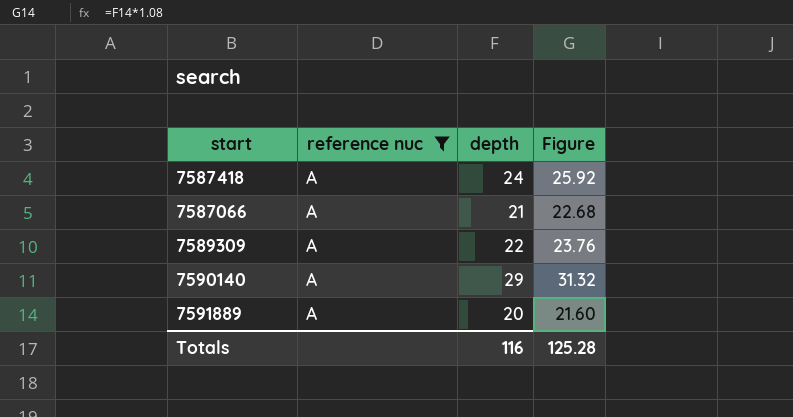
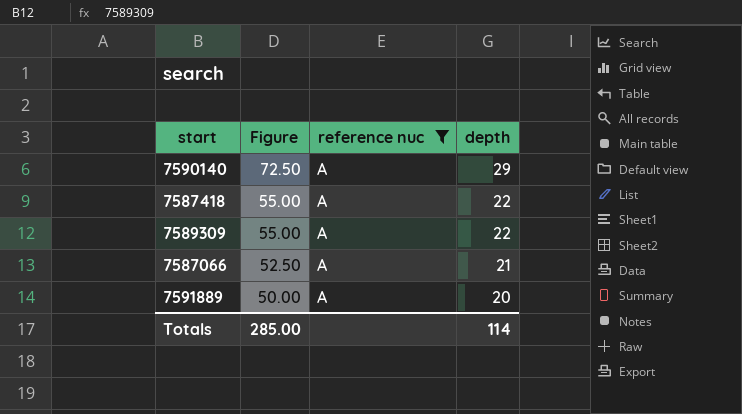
row order: none -> Figure descending
column Figure | formula: [depth] * 1.08 -> [depth] * 2.5
column Figure | position: 4 -> 2
7587418 | depth: 24 -> 22
Totals | Figure: 125.28 -> 285.00
Totals | depth: 116 -> 114

